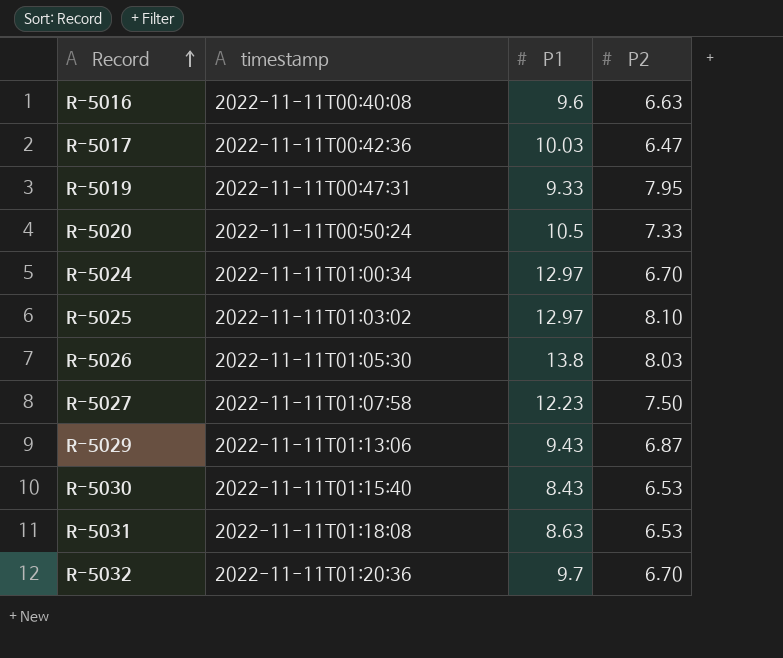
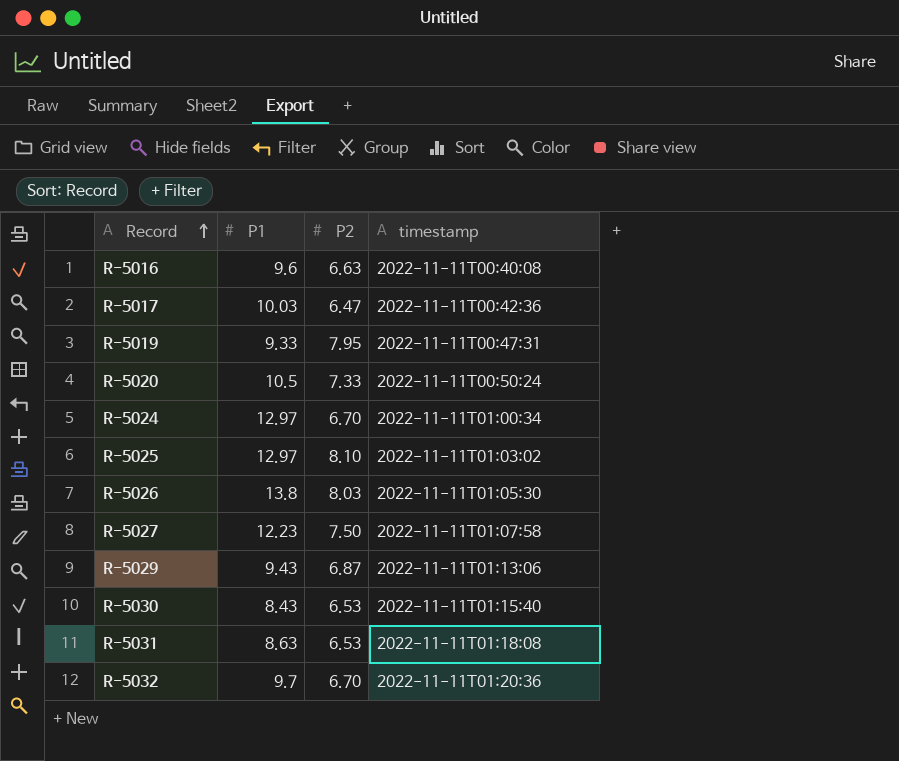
column timestamp | position: 2 -> 4

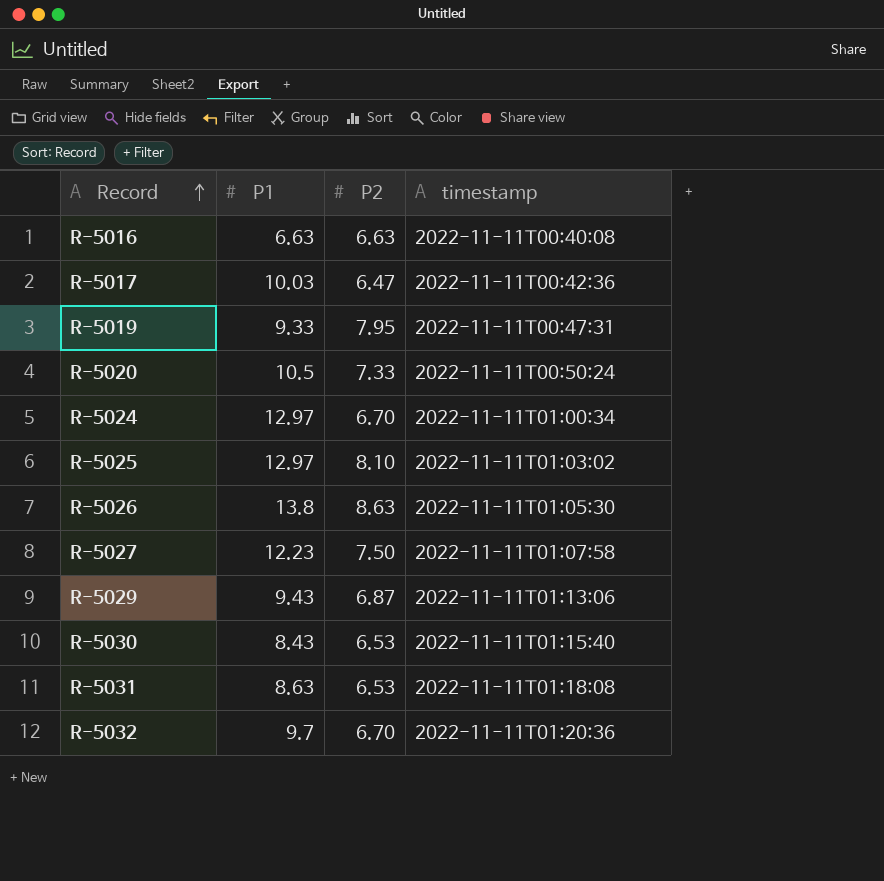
R-5016 | P1: 9.6 -> 6.63
R-5026 | P2: 8.03 -> 8.63

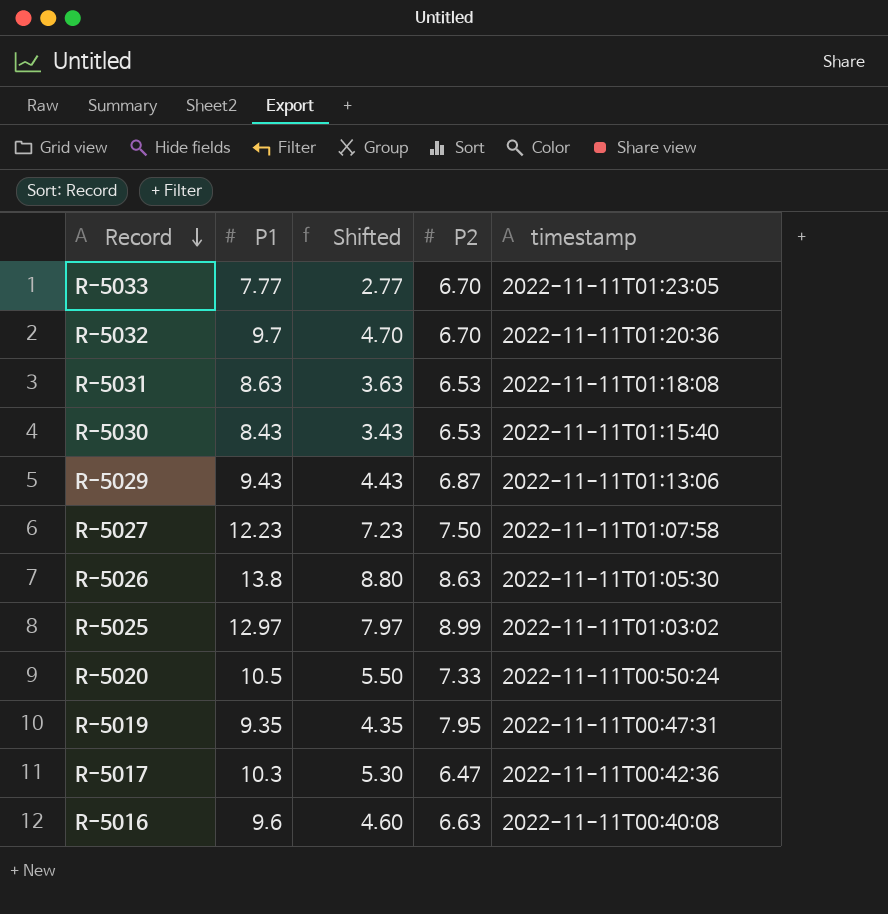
row order: Record ascending -> Record descending
column Shifted | formula: none -> [P1] - 5
row R-5024: 12.97 | 6.70 | 2022-11-11T01:00:34 -> none
row R-5033: none -> 7.77 | 2.77 | 6.70 | 2022-11-11T01:23:05
R-5025 | P2: 8.10 -> 8.99
R-5019 | P1: 9.33 -> 9.35
R-5017 | P1: 10.03 -> 10.3
R-5016 | P1: 6.63 -> 9.6

